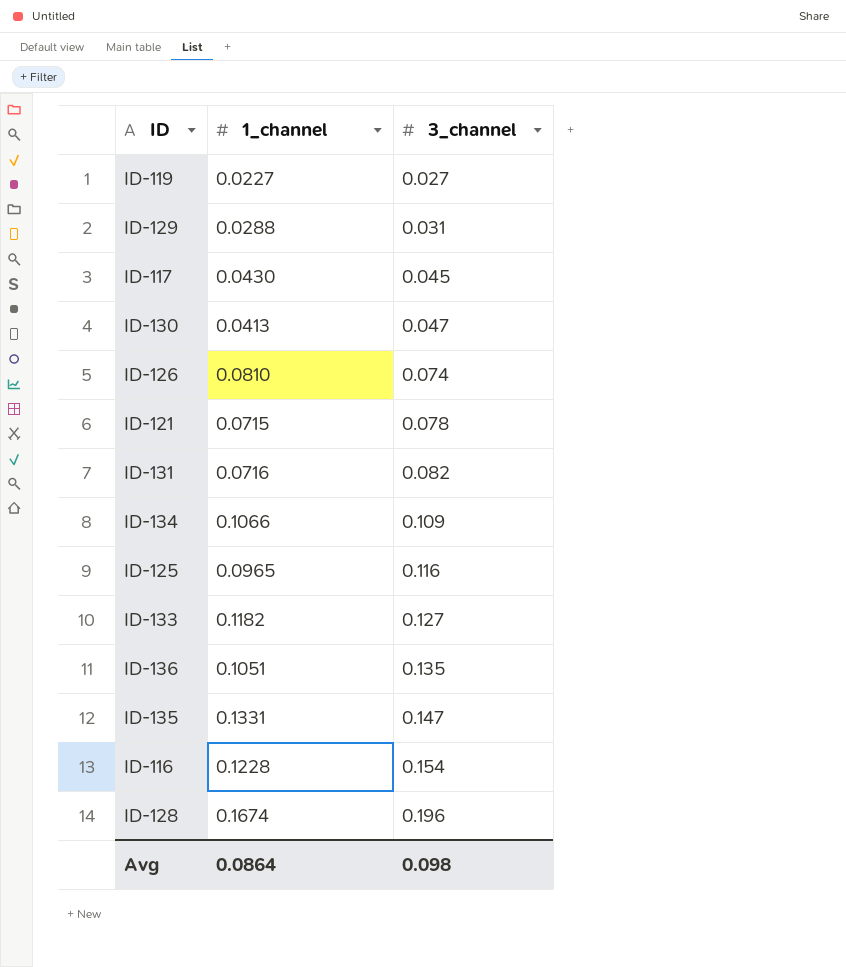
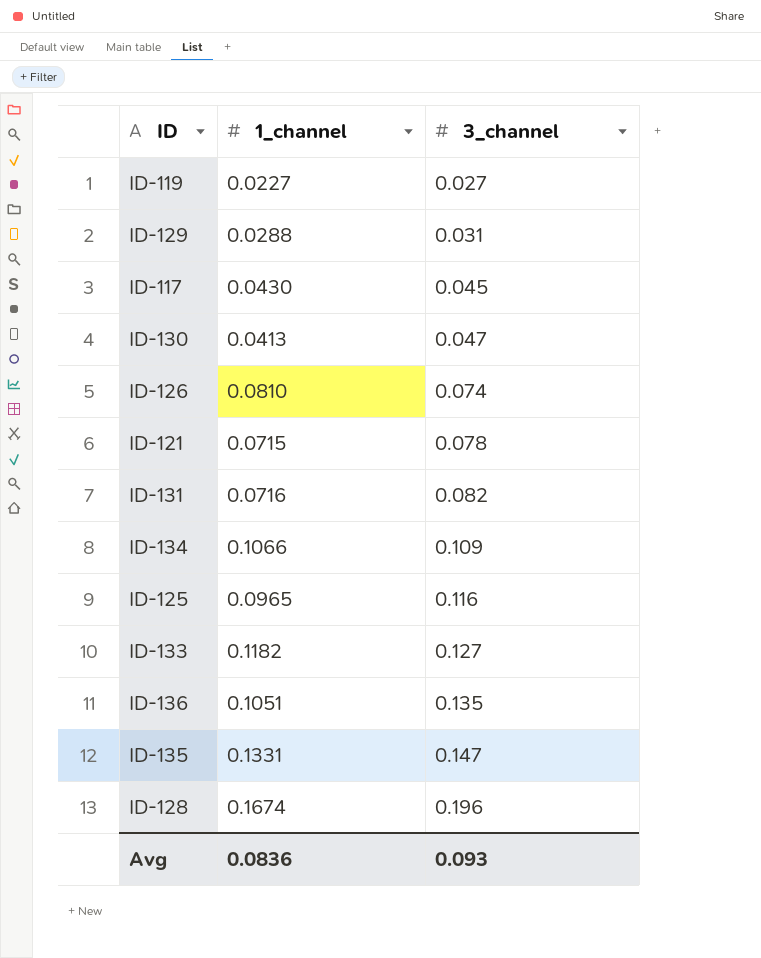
row ID-116: 0.1228 | 0.154 -> none
Avg | 1_channel: 0.0864 -> 0.0836
Avg | 3_channel: 0.098 -> 0.093

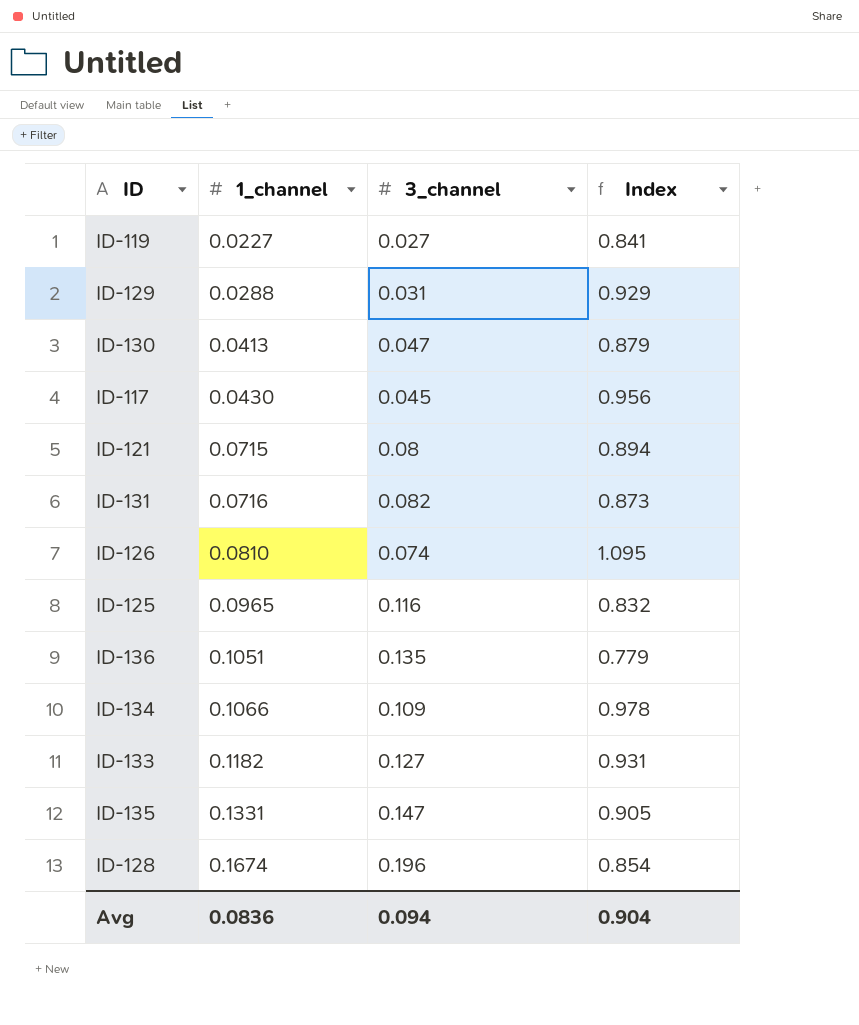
row order: 3_channel ascending -> 1_channel ascending
column Index | formula: none -> [1_channel] / [3_channel]
ID-121 | 3_channel: 0.078 -> 0.08
Avg | 3_channel: 0.093 -> 0.094

